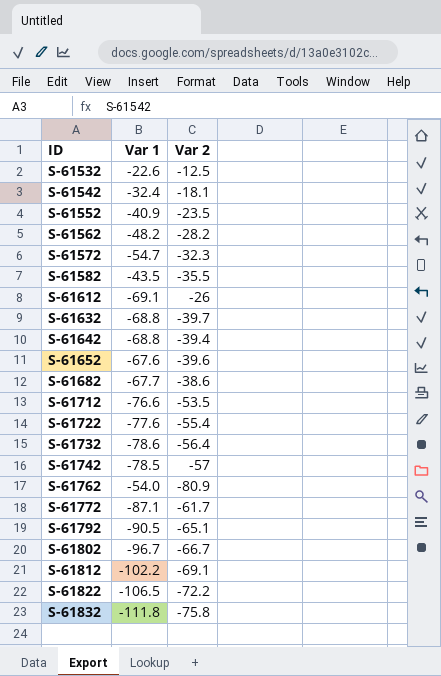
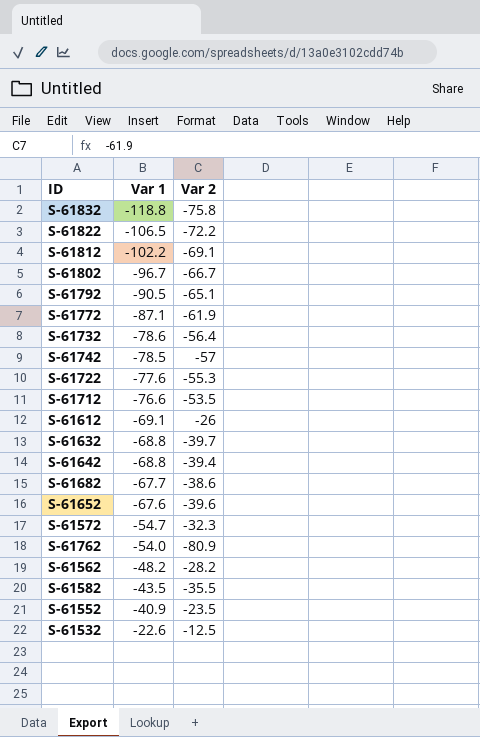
row order: ID ascending -> Var 1 ascending
row S-61542: -32.4 | -18.1 -> none
S-61832 | Var 1: -111.8 -> -118.8
S-61772 | Var 2: -61.7 -> -61.9
S-61722 | Var 2: -55.4 -> -55.3

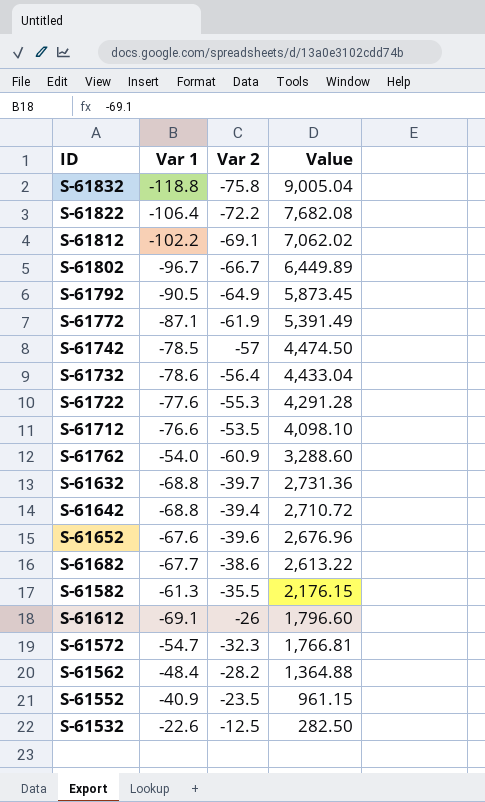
row order: Var 1 ascending -> Value descending
column Value | formula: none -> [Var 1] * [Var 2]
S-61822 | Var 1: -106.5 -> -106.4
S-61792 | Var 2: -65.1 -> -64.9
S-61762 | Var 2: -80.9 -> -60.9
S-61582 | Var 1: -43.5 -> -61.3
S-61562 | Var 1: -48.2 -> -48.4

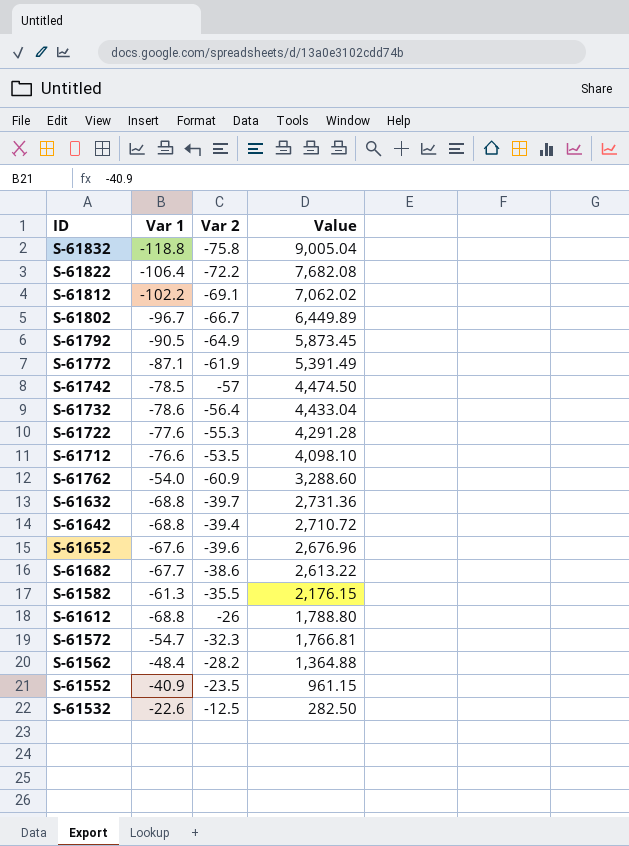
S-61612 | Var 1: -69.1 -> -68.8
S-61612 | Value: 1,796.60 -> 1,788.80

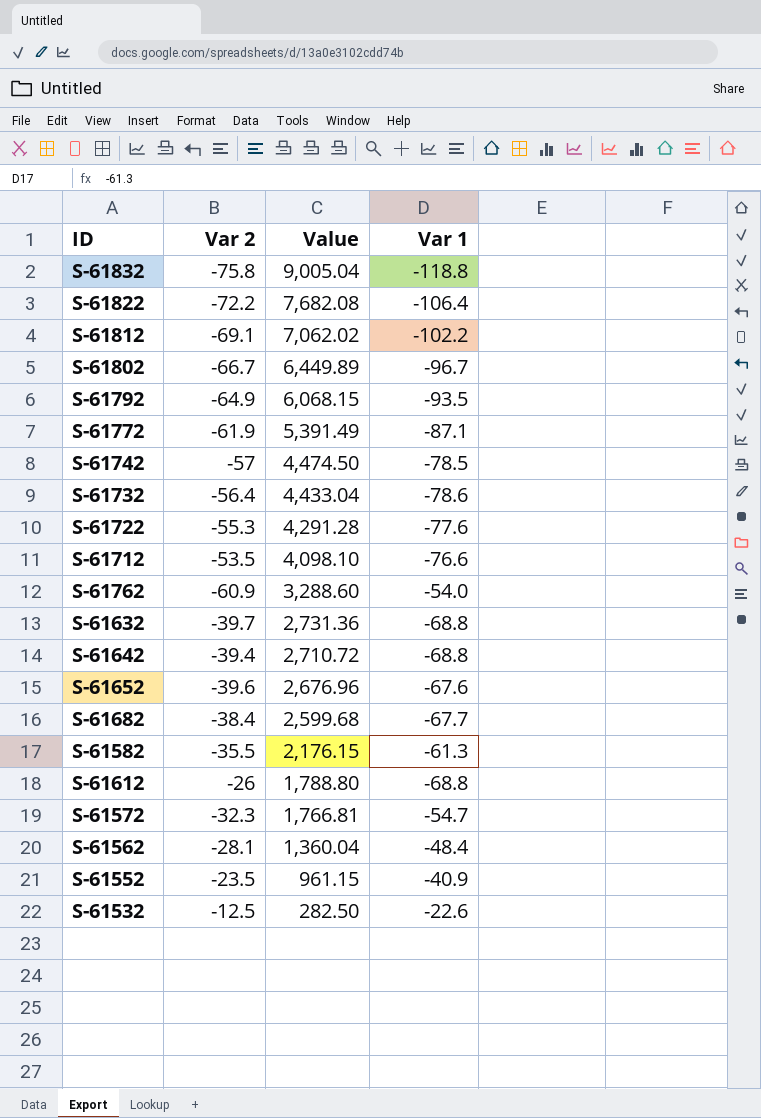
column Var 1 | position: 2 -> 4
S-61792 | Value: 5,873.45 -> 6,068.15
S-61792 | Var 1: -90.5 -> -93.5
S-61682 | Var 2: -38.6 -> -38.4
S-61682 | Value: 2,613.22 -> 2,599.68
S-61562 | Var 2: -28.2 -> -28.1
S-61562 | Value: 1,364.88 -> 1,360.04

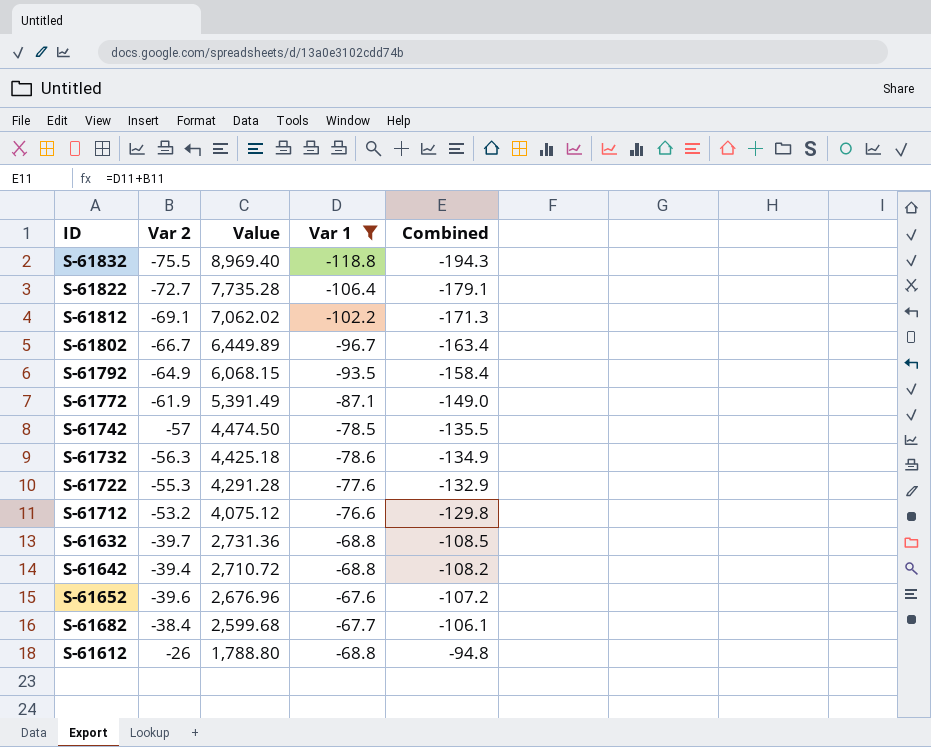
filter: none -> Var 1 <= -67.6
column Combined | formula: none -> [Var 2] + [Var 1]
S-61832 | Var 2: -75.8 -> -75.5
S-61832 | Value: 9,005.04 -> 8,969.40
S-61822 | Var 2: -72.2 -> -72.7
S-61822 | Value: 7,682.08 -> 7,735.28
S-61732 | Var 2: -56.4 -> -56.3
S-61732 | Value: 4,433.04 -> 4,425.18
S-61712 | Var 2: -53.5 -> -53.2
S-61712 | Value: 4,098.10 -> 4,075.12

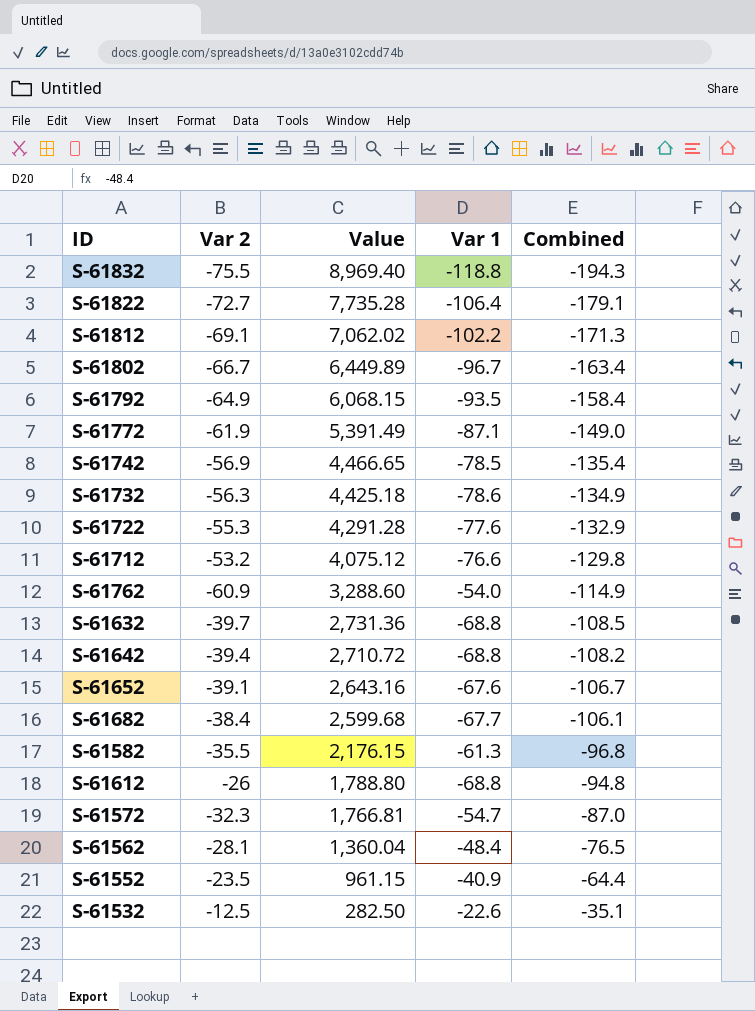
filter: Var 1 <= -67.6 -> none
S-61742 | Var 2: -57 -> -56.9
S-61742 | Value: 4,474.50 -> 4,466.65
S-61742 | Combined: -135.5 -> -135.4
S-61652 | Var 2: -39.6 -> -39.1
S-61652 | Value: 2,676.96 -> 2,643.16
S-61652 | Combined: -107.2 -> -106.7

